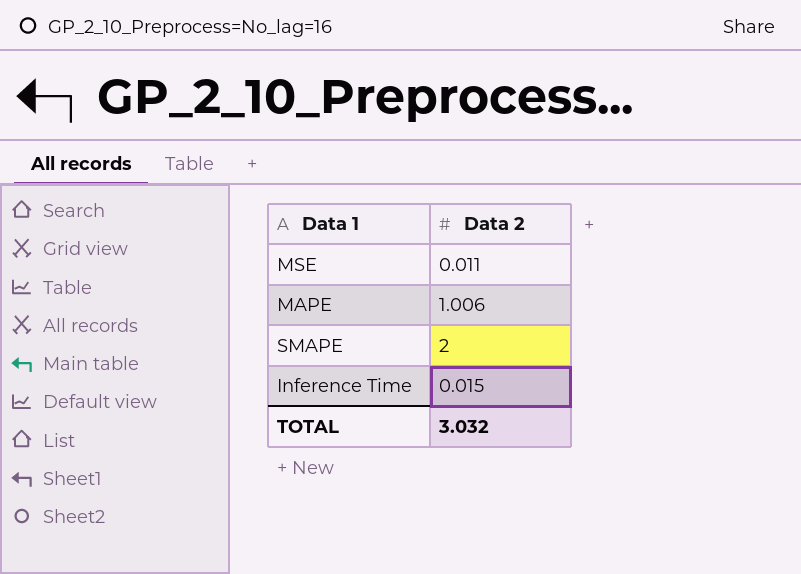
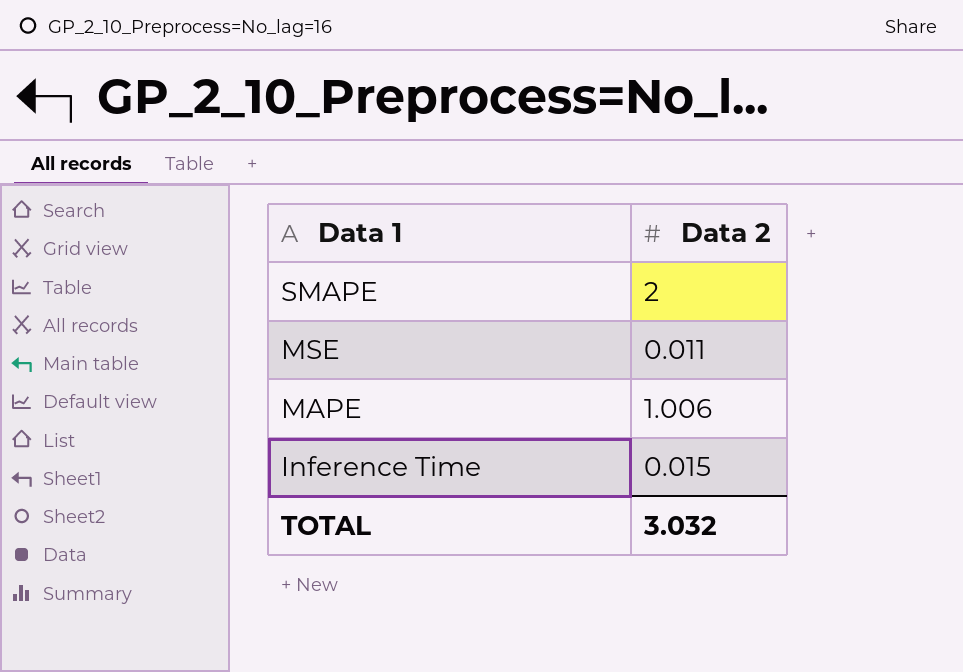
row order: none -> Data 1 descending

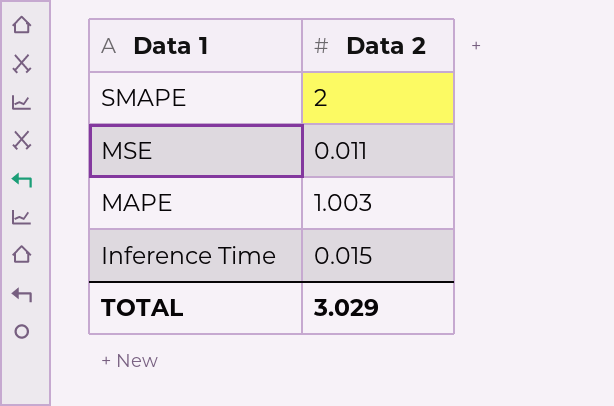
MAPE | Data 2: 1.006 -> 1.003
TOTAL | Data 2: 3.032 -> 3.029

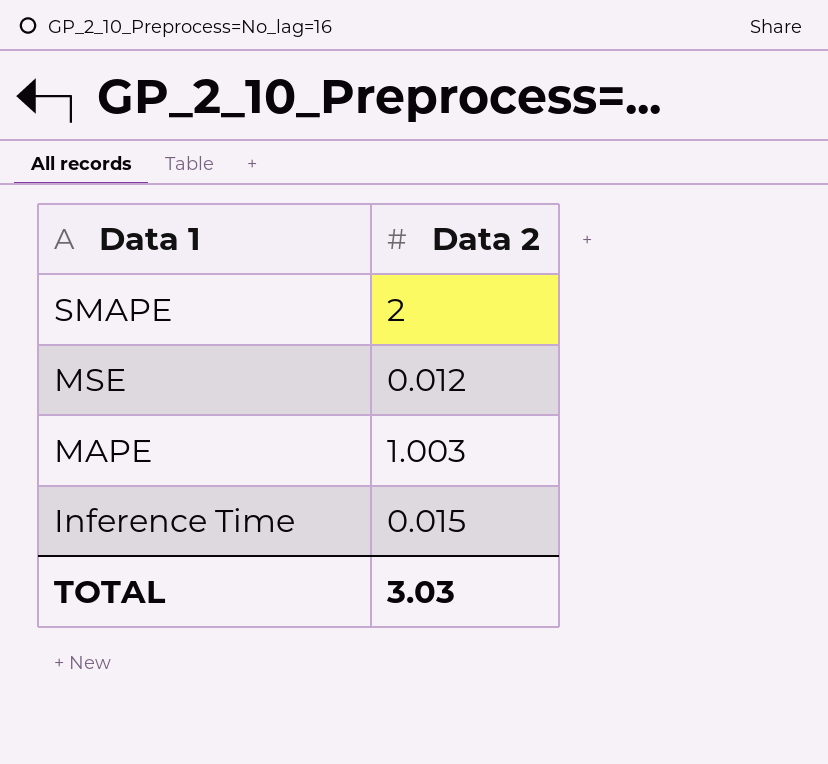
MSE | Data 2: 0.011 -> 0.012
TOTAL | Data 2: 3.029 -> 3.03

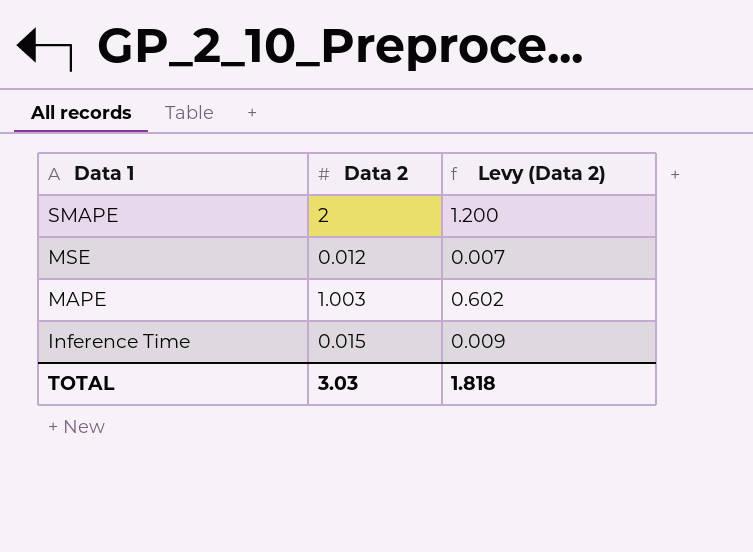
column Levy (Data 2) | formula: none -> [Data 2] * 0.6

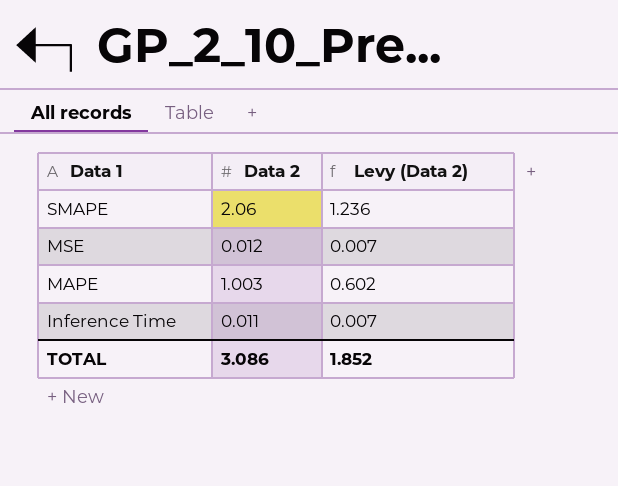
SMAPE | Data 2: 2 -> 2.06
SMAPE | Levy (Data 2): 1.200 -> 1.236
Inference Time | Data 2: 0.015 -> 0.011
Inference Time | Levy (Data 2): 0.009 -> 0.007
TOTAL | Data 2: 3.03 -> 3.086
TOTAL | Levy (Data 2): 1.818 -> 1.852

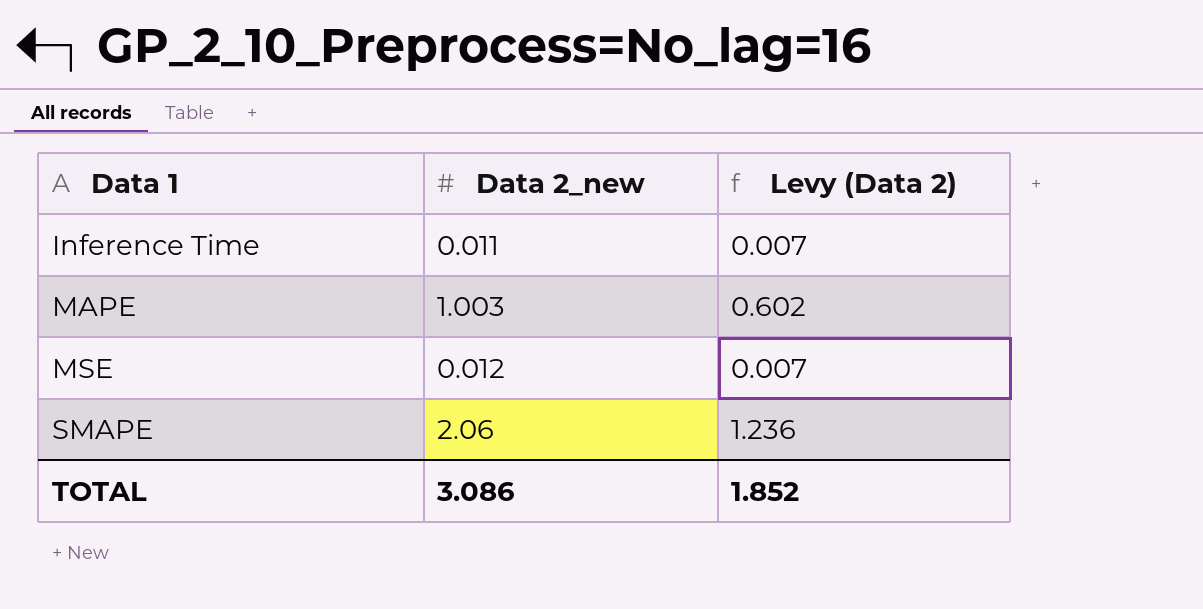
row order: Data 1 descending -> Data 1 ascending
column name: Data 2 -> Data 2_new

